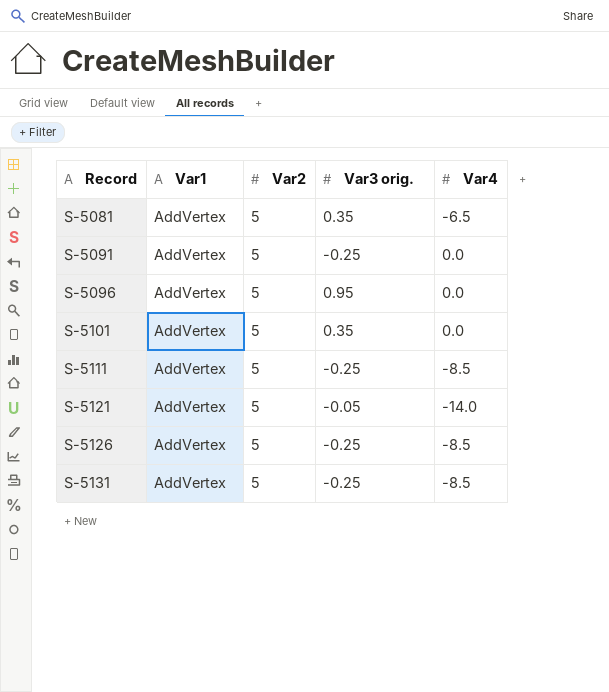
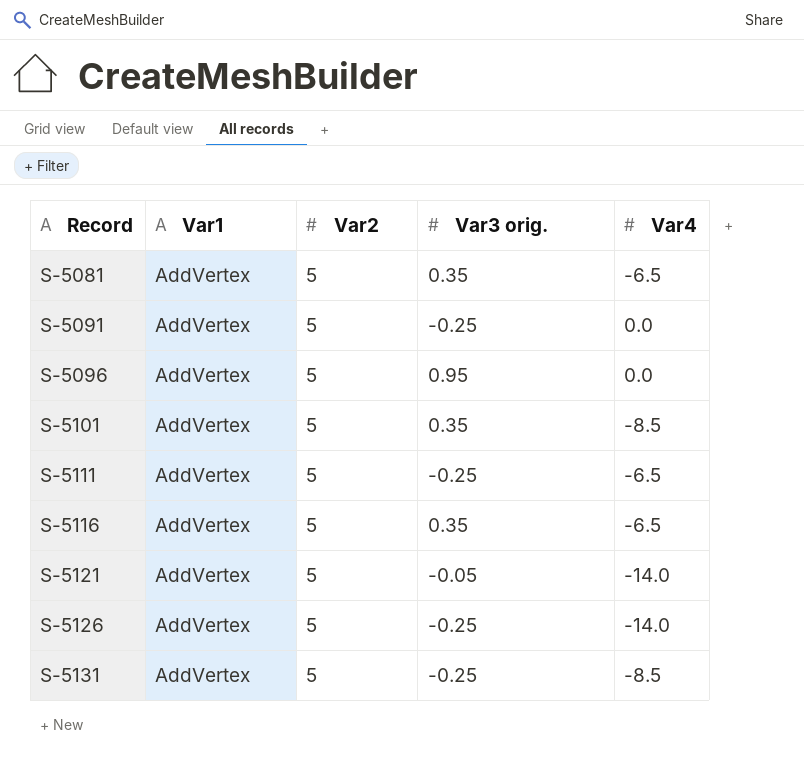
S-5101 | Var4: 0.0 -> -8.5
S-5111 | Var4: -8.5 -> -6.5
row S-5116: none -> AddVertex | 5 | 0.35 | -6.5
S-5126 | Var4: -8.5 -> -14.0

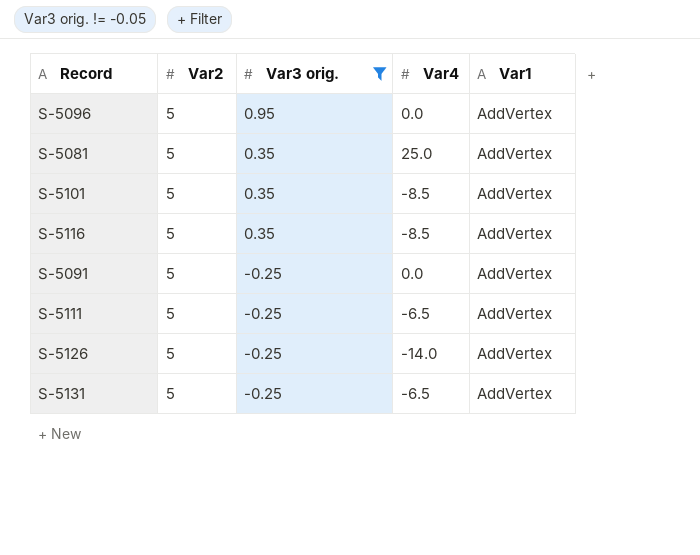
filter: none -> Var3 orig. != -0.05
row order: Record ascending -> Var3 orig. descending
column Var1 | position: 2 -> 5
S-5081 | Var4: -6.5 -> 25.0
S-5116 | Var4: -6.5 -> -8.5
S-5131 | Var4: -8.5 -> -6.5

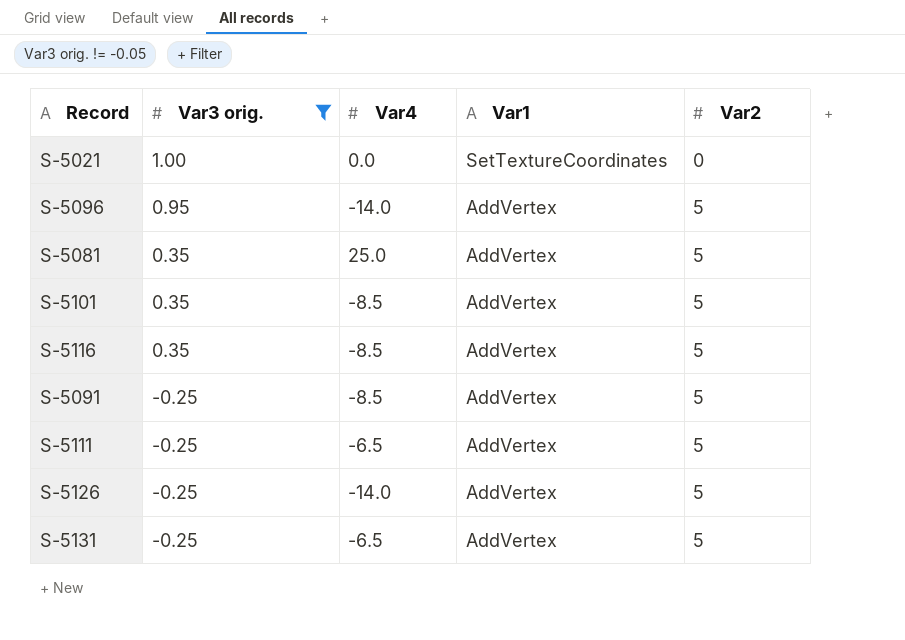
column Var2 | position: 2 -> 5
row S-5021: none -> 1.00 | 0.0 | SetTextureCoordinates | 0
S-5096 | Var4: 0.0 -> -14.0
S-5091 | Var4: 0.0 -> -8.5

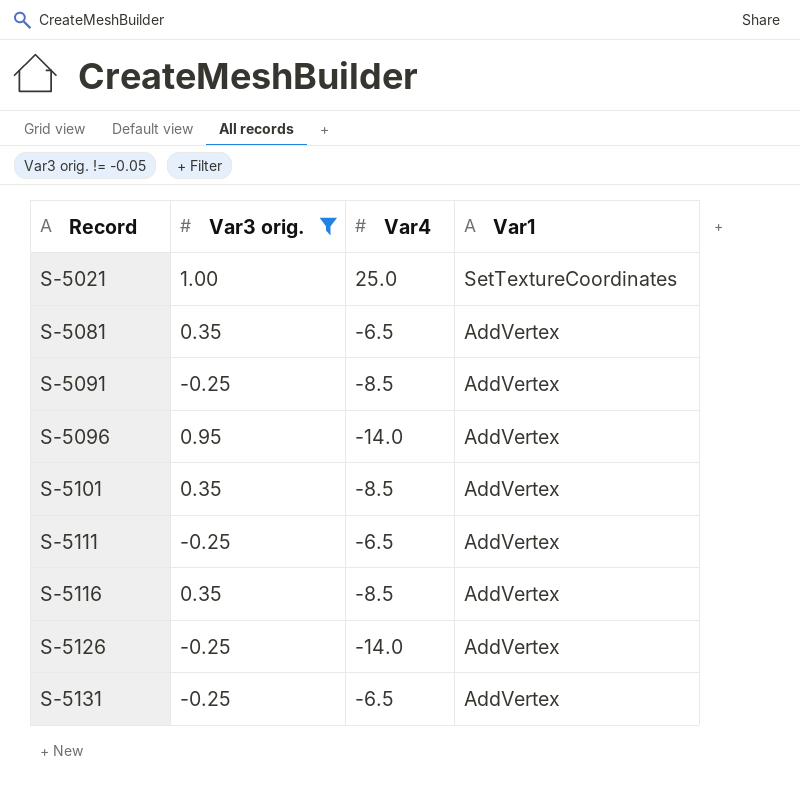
row order: Var3 orig. descending -> Record ascending
column Var2 | position: 5 -> none
S-5021 | Var4: 0.0 -> 25.0
S-5081 | Var4: 25.0 -> -6.5

